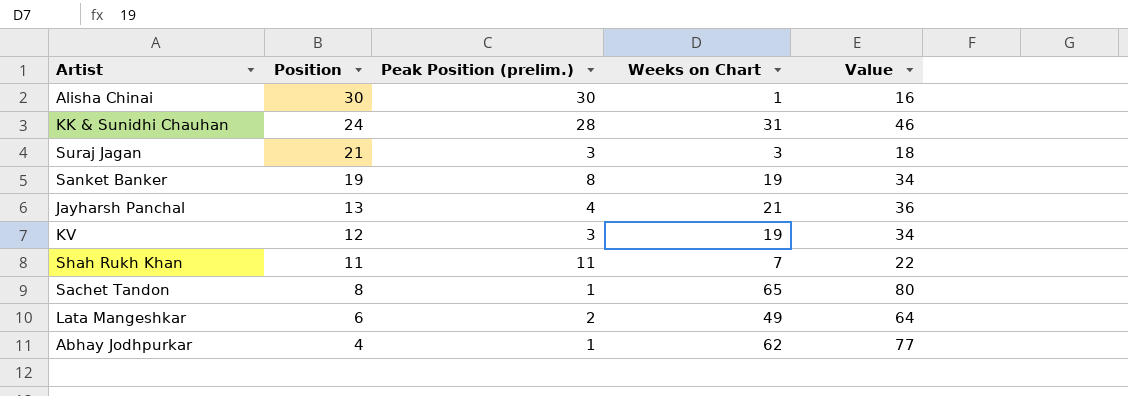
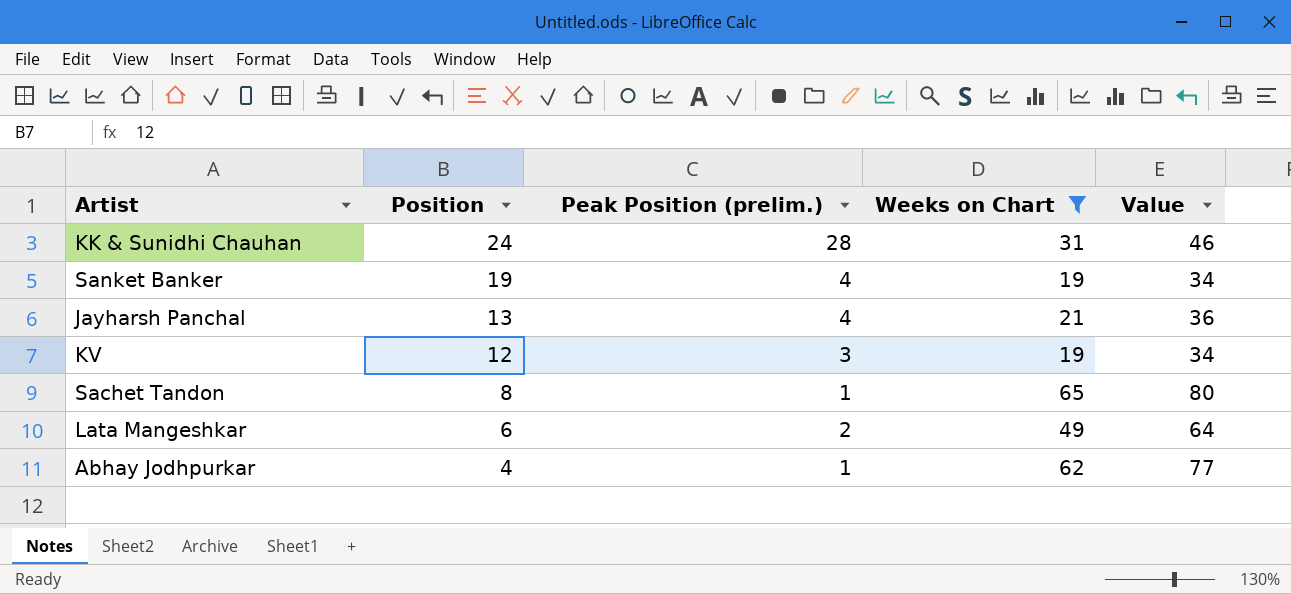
filter: none -> Weeks on Chart >= 19
Sanket Banker | Peak Position (prelim.): 8 -> 4

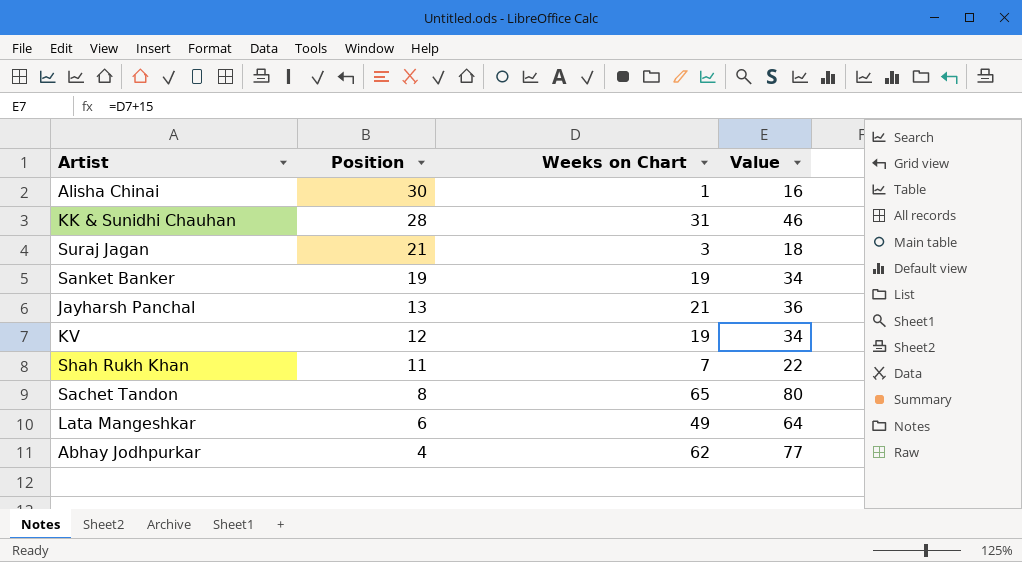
filter: Weeks on Chart >= 19 -> none
column Peak Position (prelim.) | position: 3 -> none
KK & Sunidhi Chauhan | Position: 24 -> 28

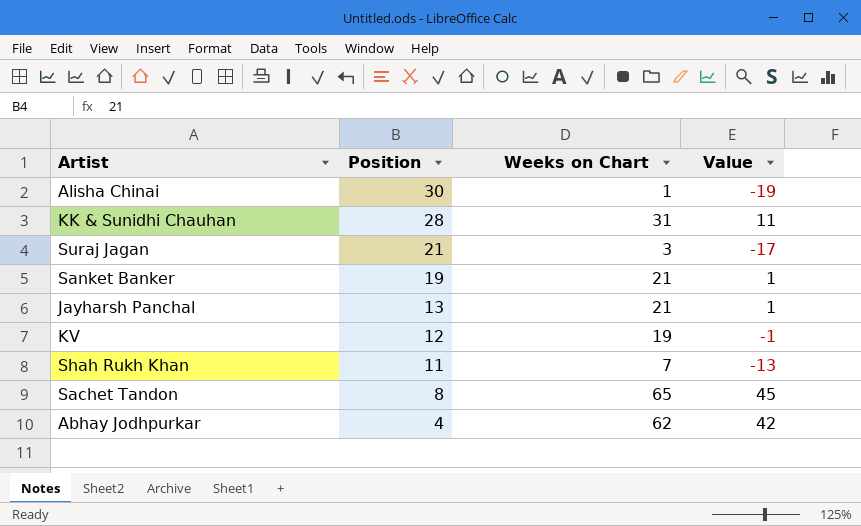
column Value | formula: [Weeks on Chart] + 15 -> [Weeks on Chart] - 20
row Lata Mangeshkar: 6 | 49 | 64 -> none
Sanket Banker | Weeks on Chart: 19 -> 21

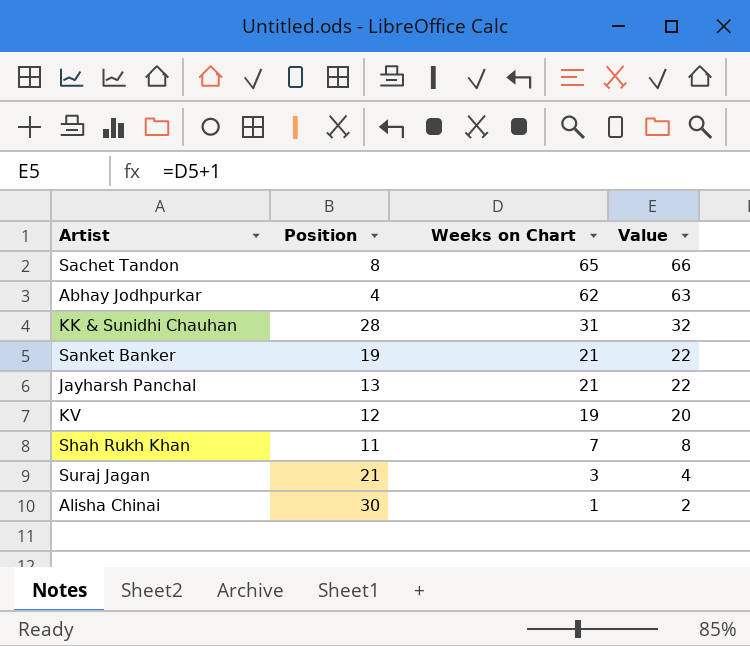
row order: Position descending -> Weeks on Chart descending
column Value | formula: [Weeks on Chart] - 20 -> [Weeks on Chart] + 1

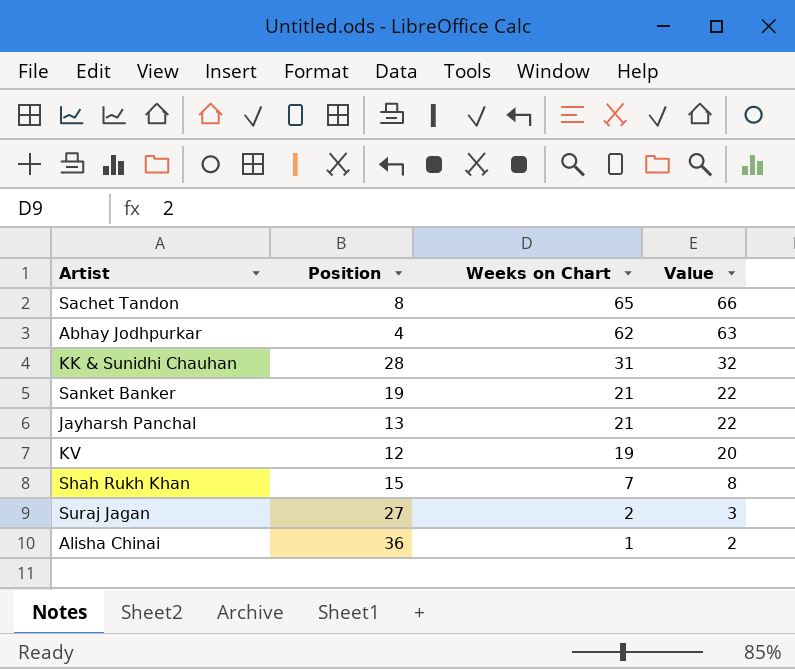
Shah Rukh Khan | Position: 11 -> 15
Suraj Jagan | Position: 21 -> 27
Suraj Jagan | Weeks on Chart: 3 -> 2
Suraj Jagan | Value: 4 -> 3
Alisha Chinai | Position: 30 -> 36

